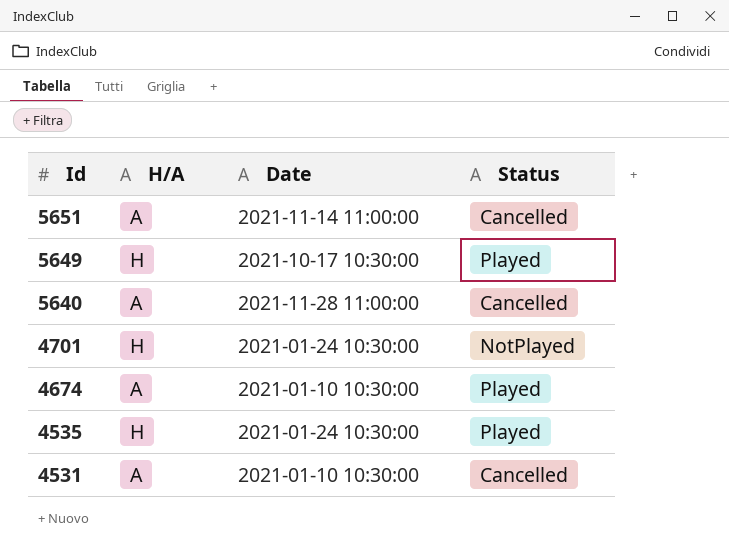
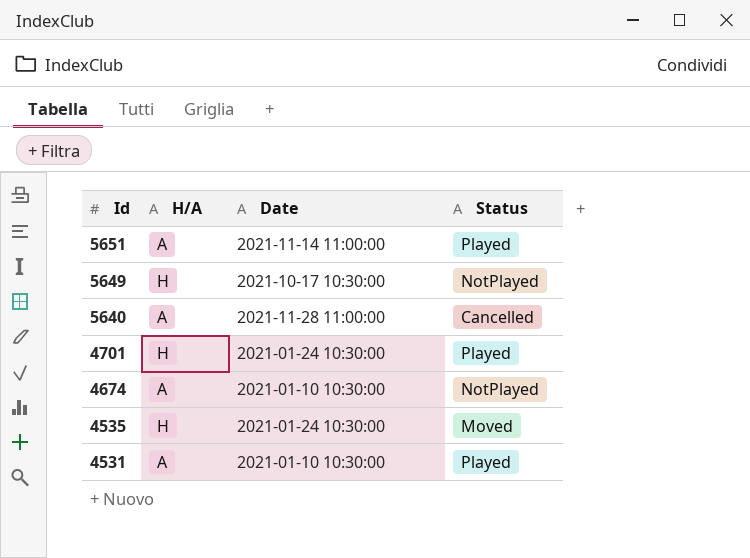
5651 | Status: Cancelled -> Played
5649 | Status: Played -> NotPlayed
4701 | Status: NotPlayed -> Played
4674 | Status: Played -> NotPlayed
4535 | Status: Played -> Moved
4531 | Status: Cancelled -> Played

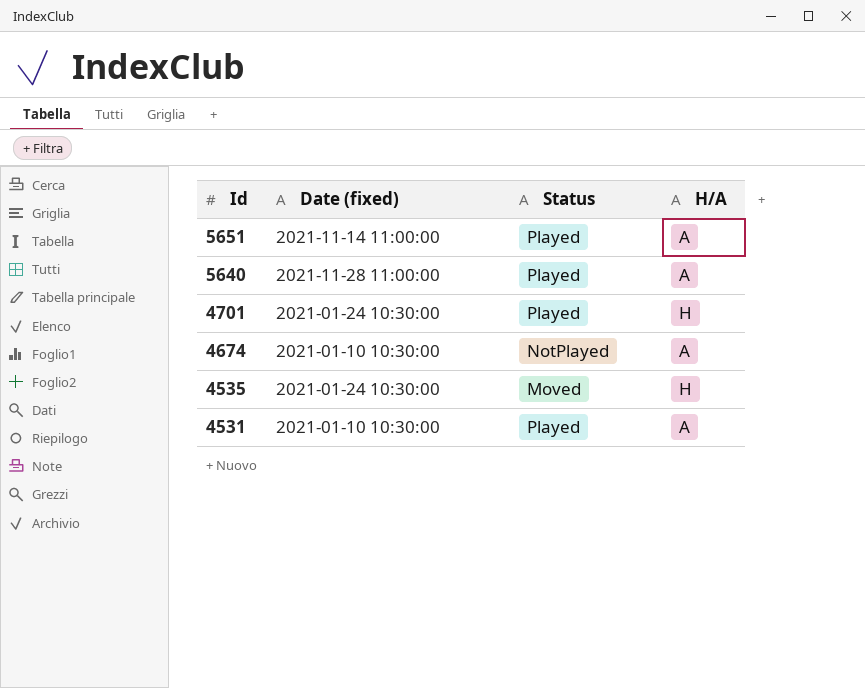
column name: Date -> Date (fixed)
column H/A | position: 2 -> 4
row 5649: H | 2021-10-17 10:30:00 | NotPlayed -> none
5640 | Status: Cancelled -> Played

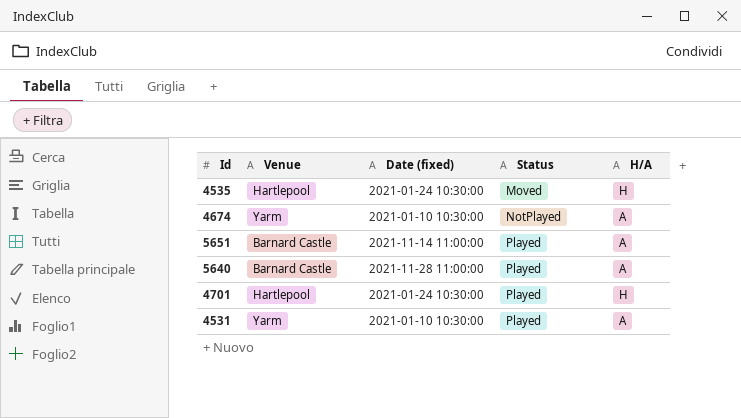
row order: Id descending -> Status ascending
column Venue | position: none -> 2

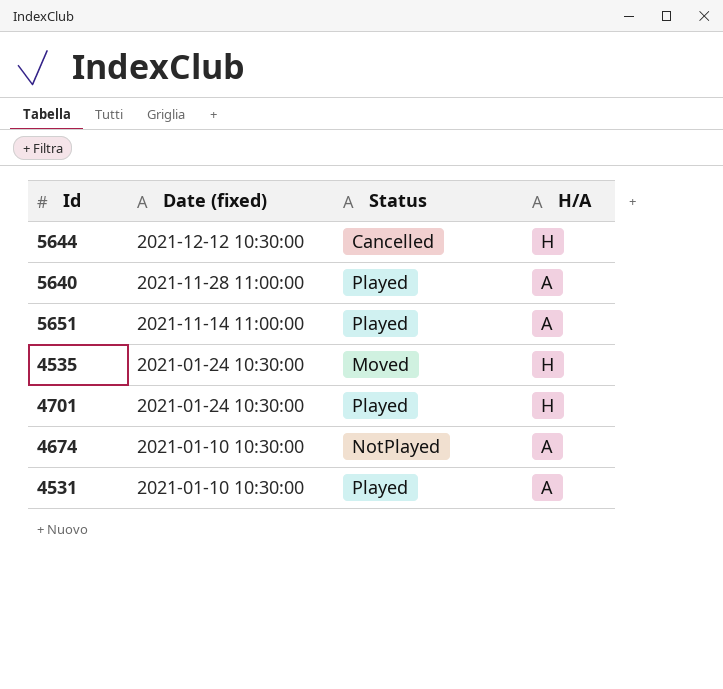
row order: Status ascending -> Date (fixed) descending
column Venue | position: 2 -> none
row 5644: none -> 2021-12-12 10:30:00 | Cancelled | H

